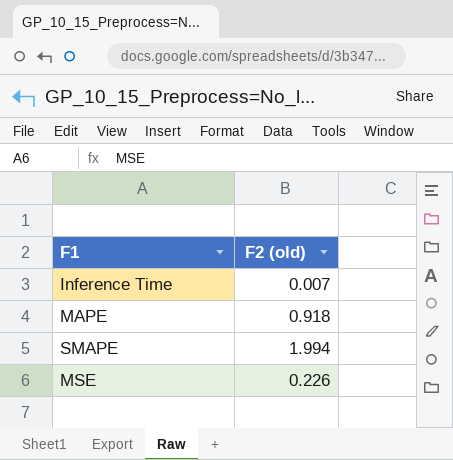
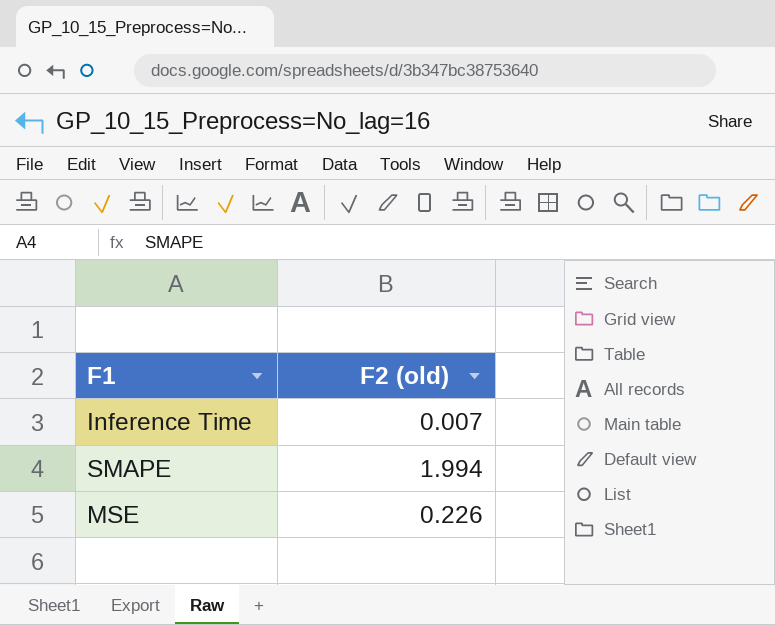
row MAPE: 0.918 -> none

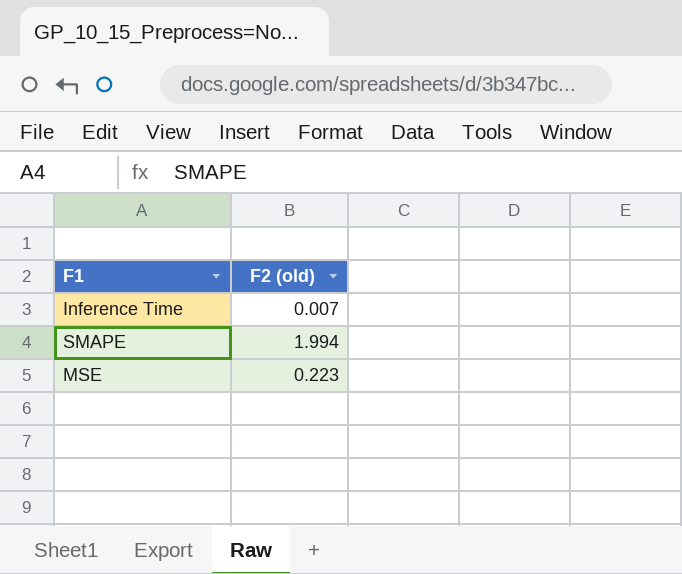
MSE | F2 (old): 0.226 -> 0.223

